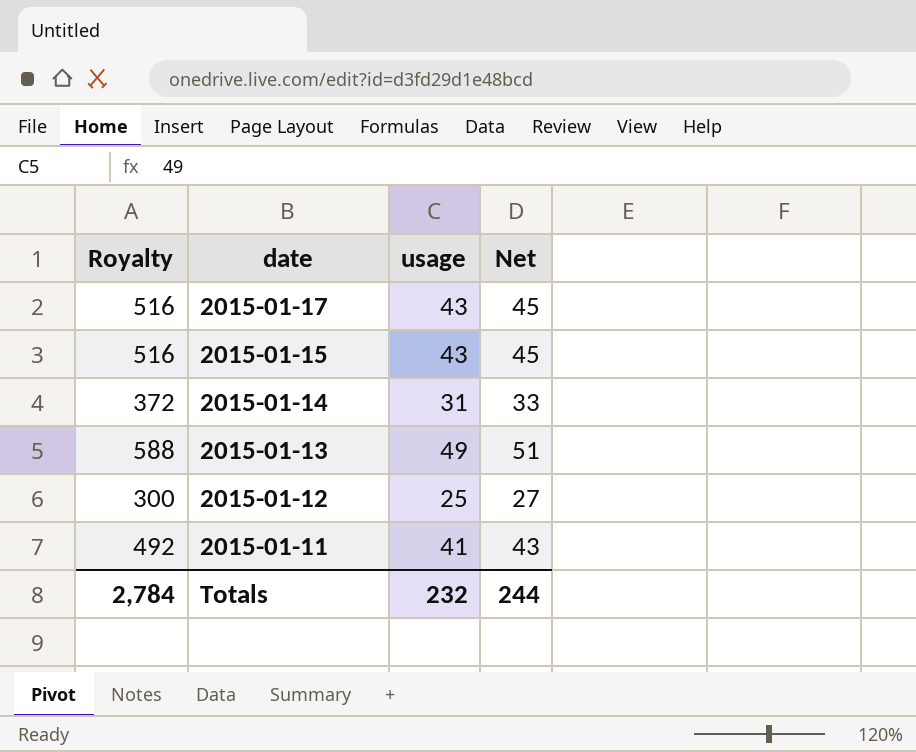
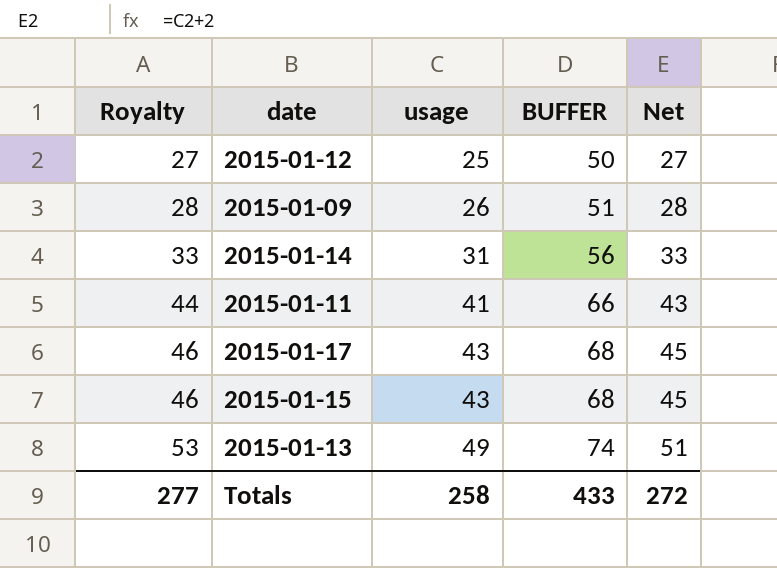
row order: date descending -> Royalty ascending
column Royalty | formula: [usage] * 12 -> [usage] * 1.08
column BUFFER | formula: none -> [usage] + 25
row 2015-01-09: none -> 28 | 26 | 51 | 28
Totals | Royalty: 2,784 -> 277
Totals | usage: 232 -> 258
Totals | Net: 244 -> 272

